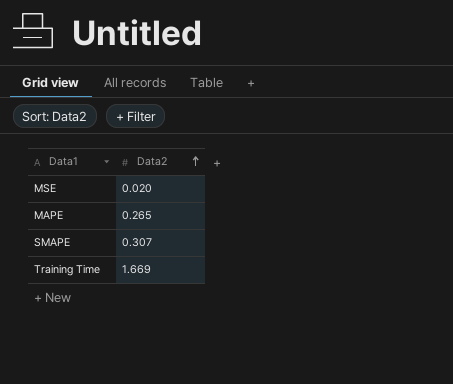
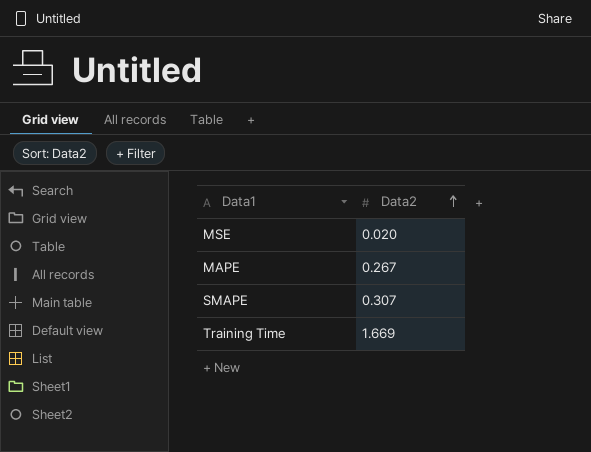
MAPE | Data2: 0.265 -> 0.267

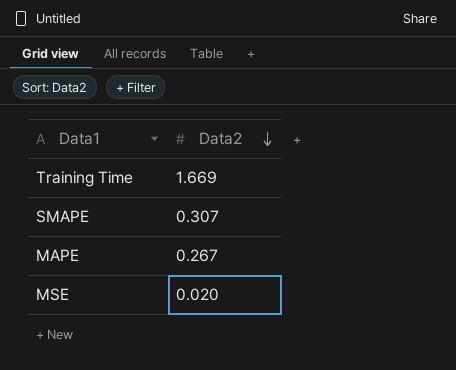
row order: Data2 ascending -> Data2 descending

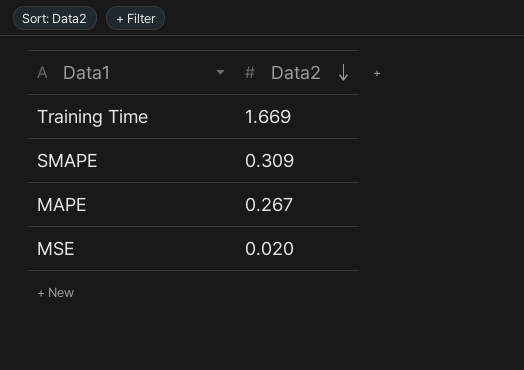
SMAPE | Data2: 0.307 -> 0.309

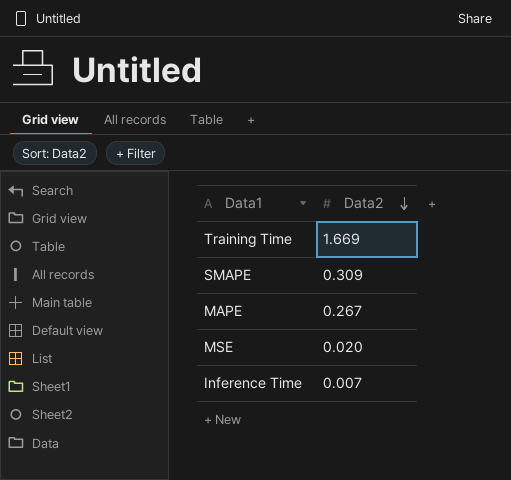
row Inference Time: none -> 0.007

